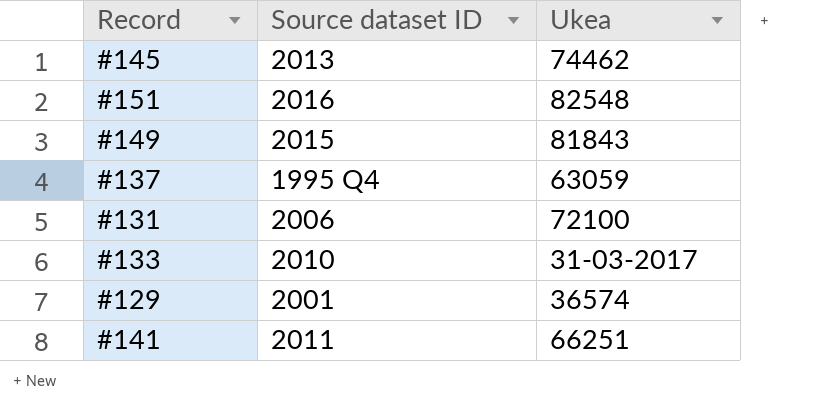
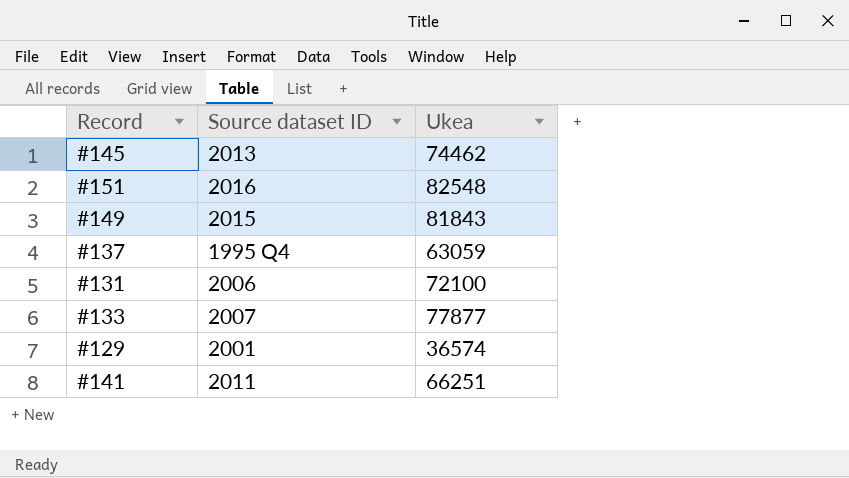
#133 | Source dataset ID: 2010 -> 2007
#133 | Ukea: 31-03-2017 -> 77877

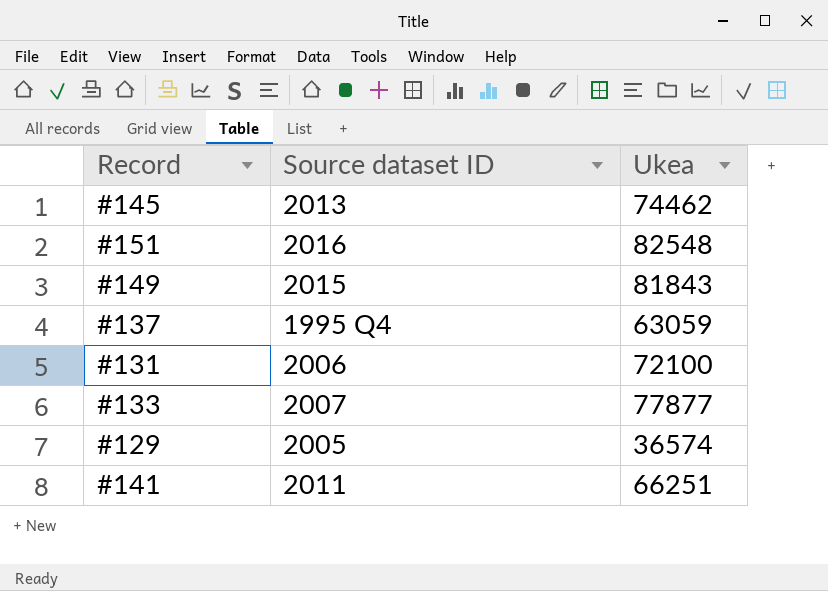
#129 | Source dataset ID: 2001 -> 2005

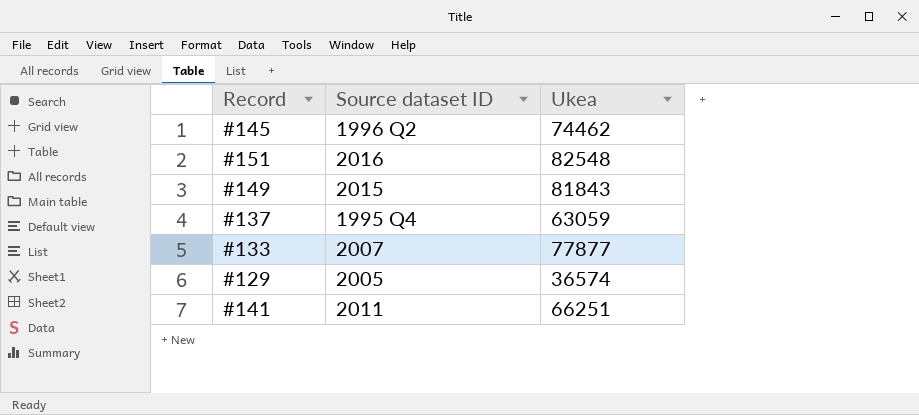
row #131: 2006 | 72100 -> none
#145 | Source dataset ID: 2013 -> 1996 Q2

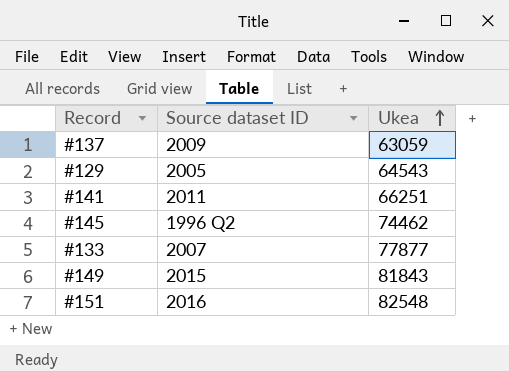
row order: none -> Ukea ascending
#137 | Source dataset ID: 1995 Q4 -> 2009
#129 | Ukea: 36574 -> 64543

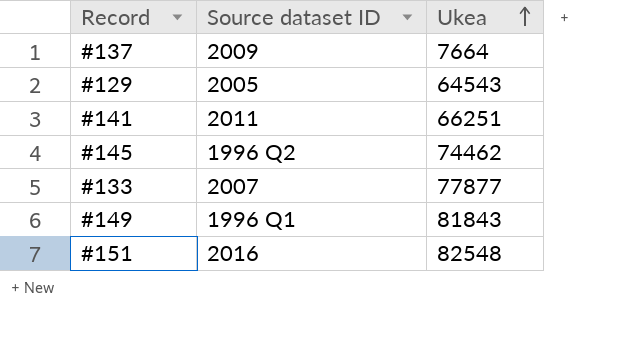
#137 | Ukea: 63059 -> 7664
#149 | Source dataset ID: 2015 -> 1996 Q1

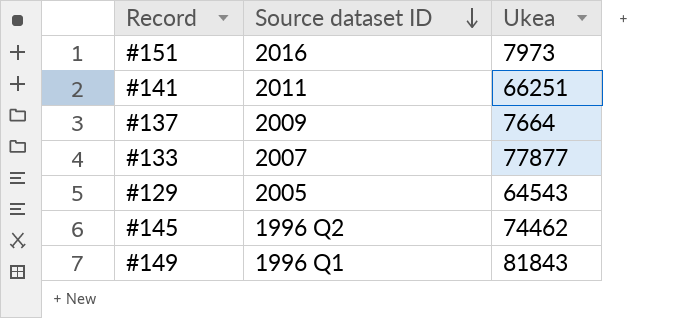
row order: Ukea ascending -> Source dataset ID descending
#151 | Ukea: 82548 -> 7973

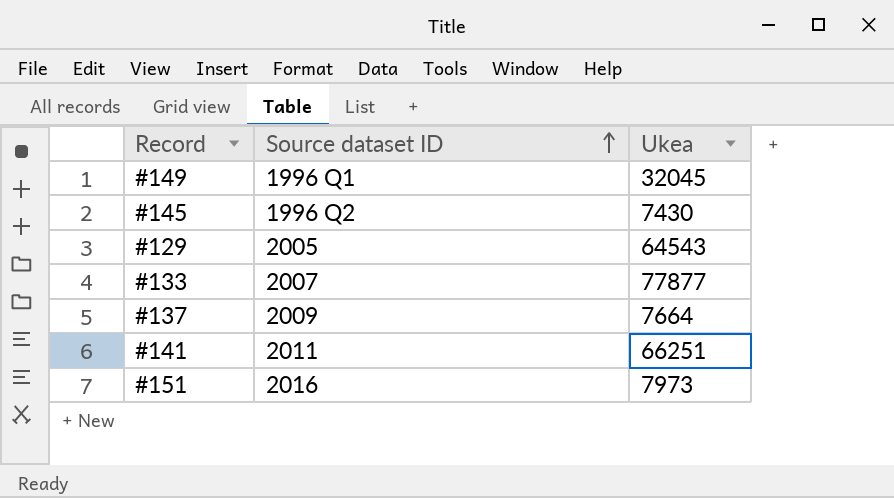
row order: Source dataset ID descending -> Source dataset ID ascending
#149 | Ukea: 81843 -> 32045
#145 | Ukea: 74462 -> 7430

